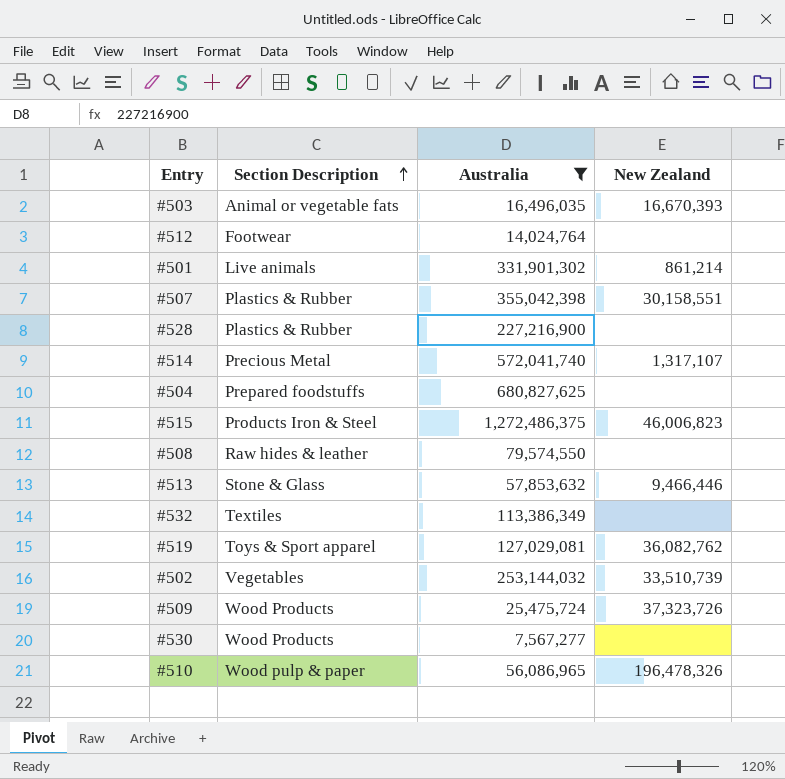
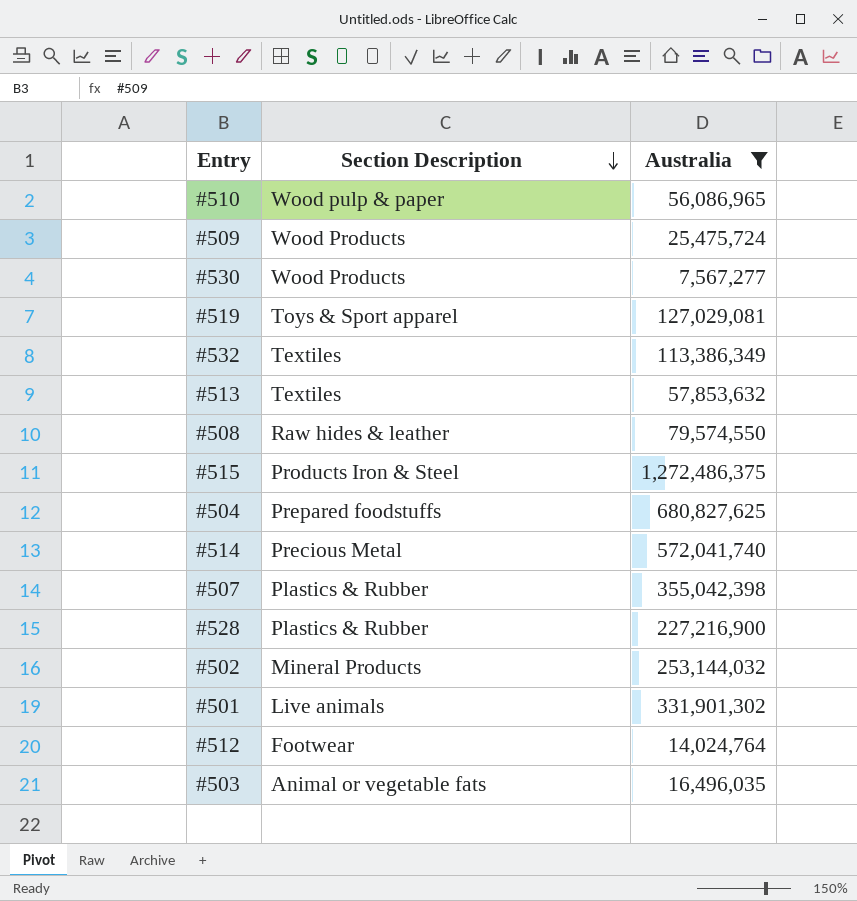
row order: Section Description ascending -> Section Description descending
column New Zealand | position: 4 -> none
#513 | Section Description: Stone & Glass -> Textiles
#502 | Section Description: Vegetables -> Mineral Products

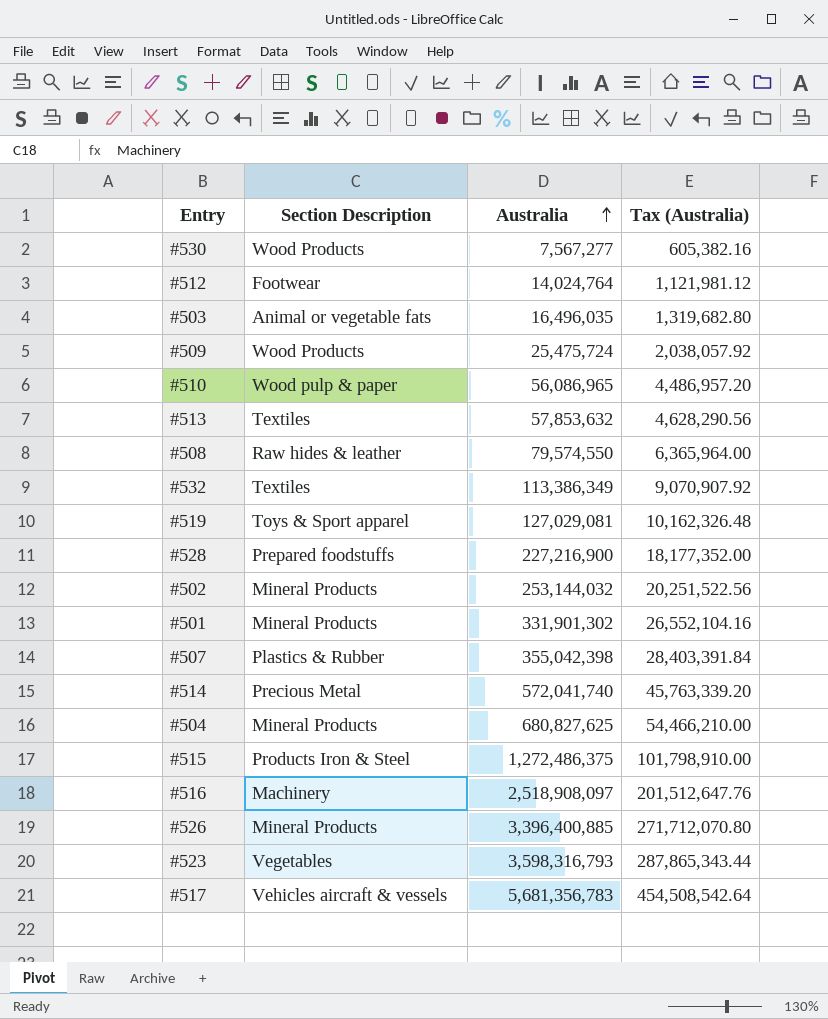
filter: Australia <= 1,272,486,375 -> none
row order: Section Description descending -> Australia ascending
column Tax (Australia) | formula: none -> [Australia] * 0.08
#528 | Section Description: Plastics & Rubber -> Prepared foodstuffs
#501 | Section Description: Live animals -> Mineral Products
#504 | Section Description: Prepared foodstuffs -> Mineral Products

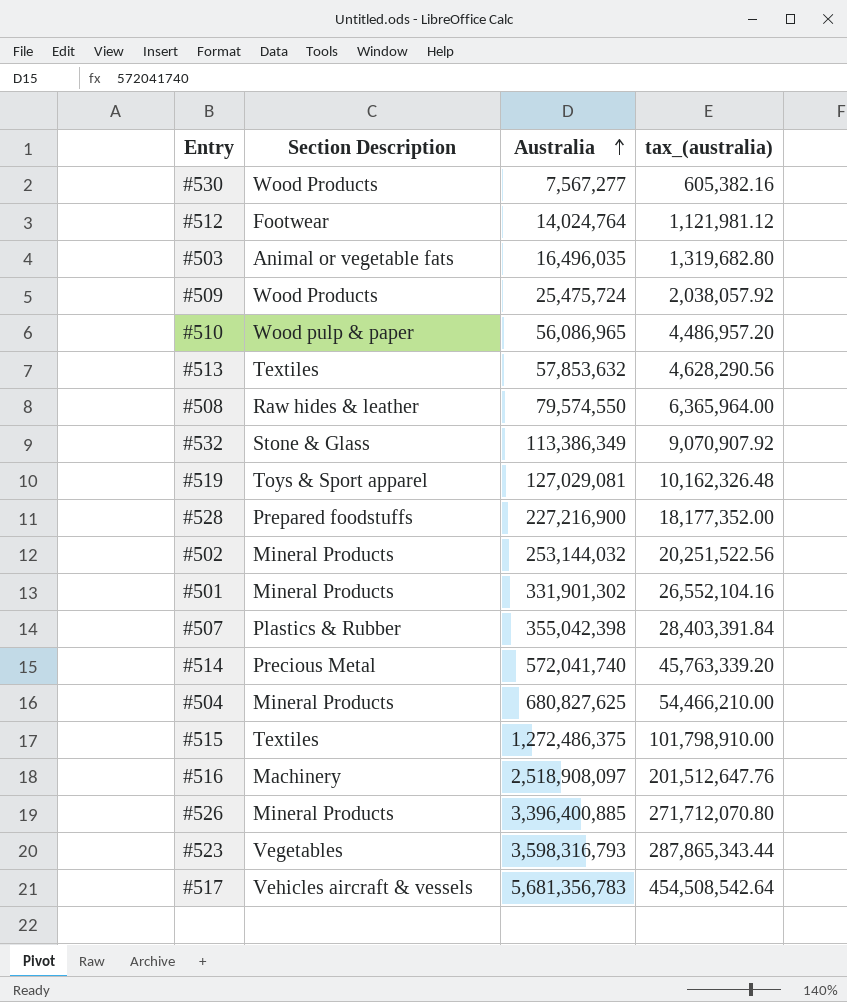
column name: Tax (Australia) -> tax_(australia)
#532 | Section Description: Textiles -> Stone & Glass
#515 | Section Description: Products Iron & Steel -> Textiles

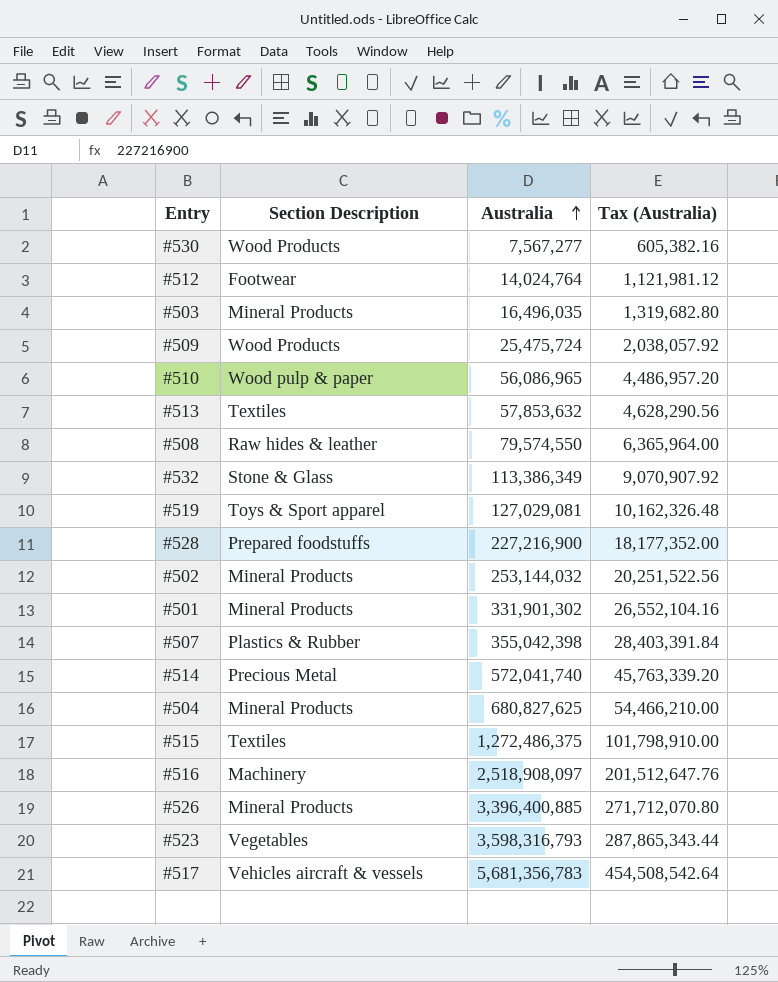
column name: tax_(australia) -> Tax (Australia)
#503 | Section Description: Animal or vegetable fats -> Mineral Products

